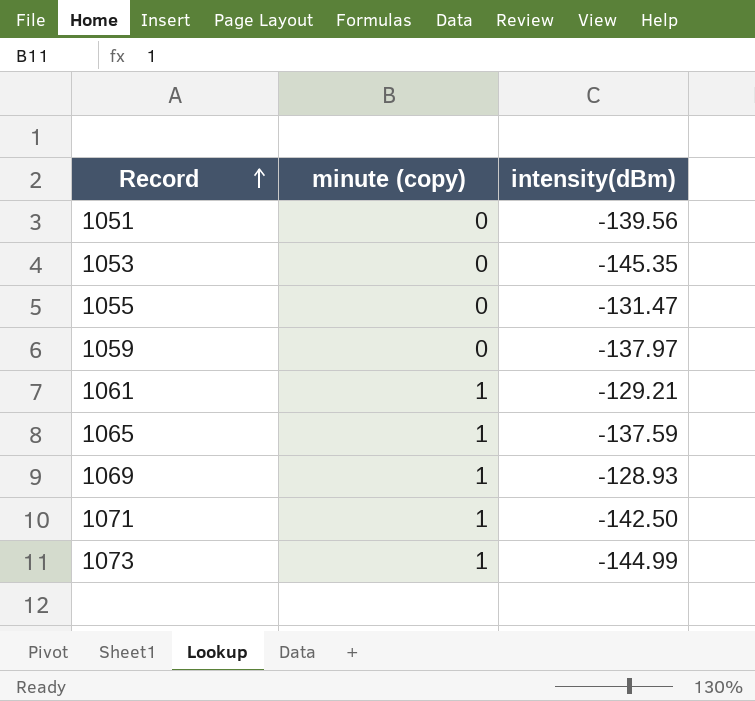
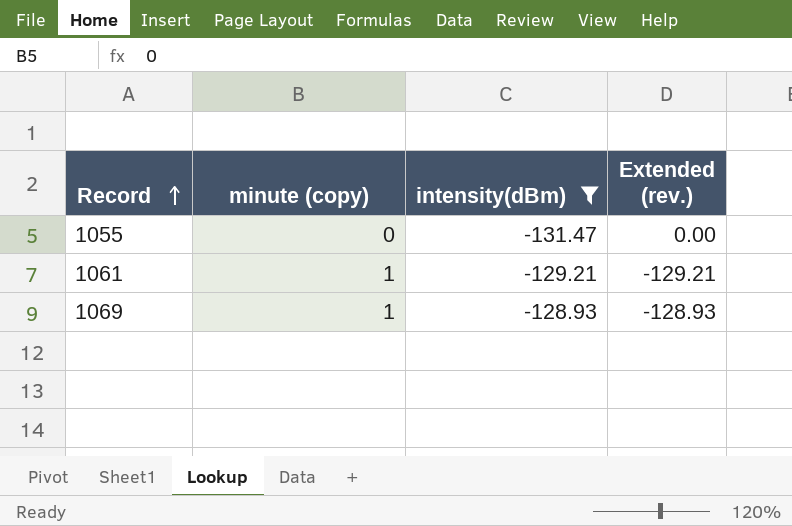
filter: none -> intensity(dBm) >= -131.47
column Extended (rev.) | formula: none -> [minute (copy)] * [intensity(dBm)]

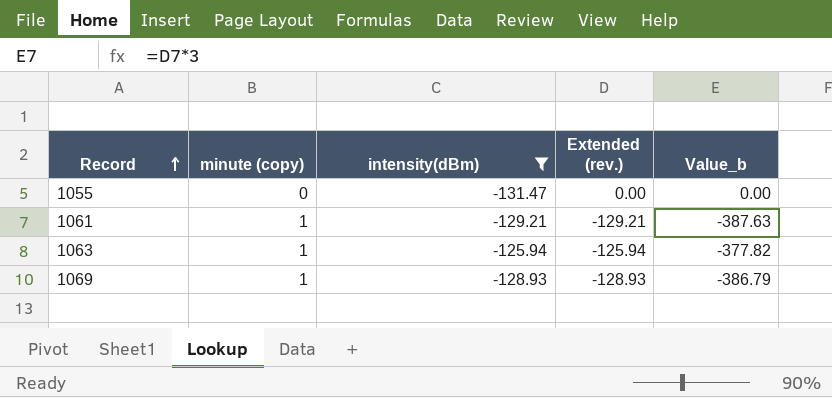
column Value_b | formula: none -> [Extended (rev.)] * 3
row 1063: none -> 1 | -125.94 | -125.94 | -377.82

